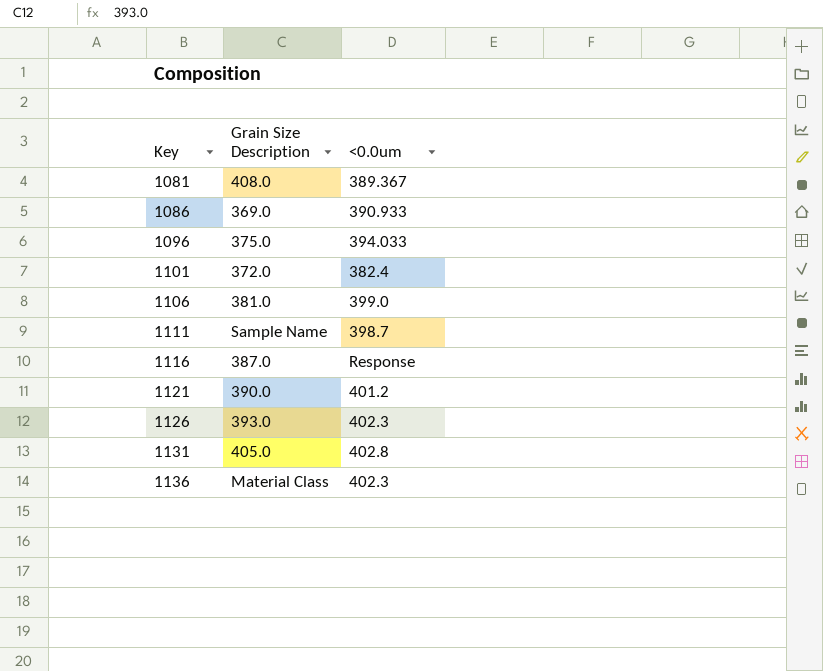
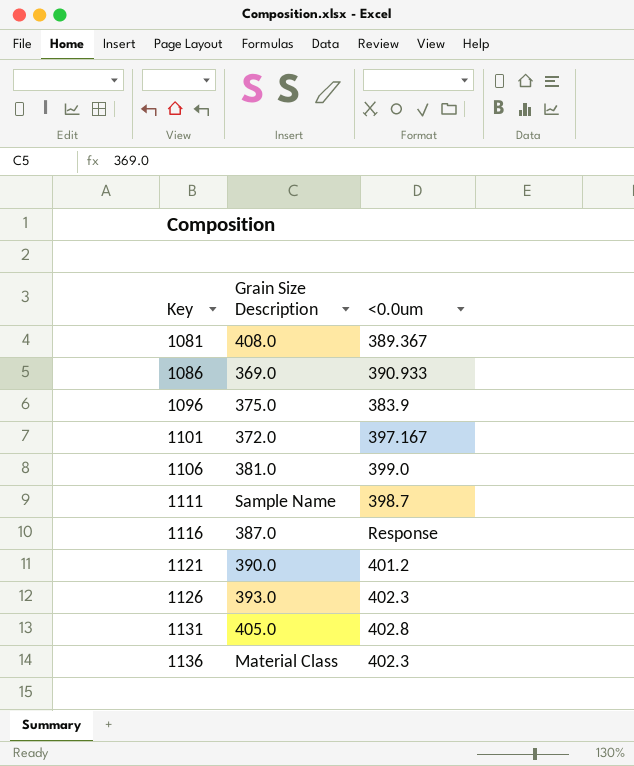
1096 | <0.0um: 394.033 -> 383.9
1101 | <0.0um: 382.4 -> 397.167

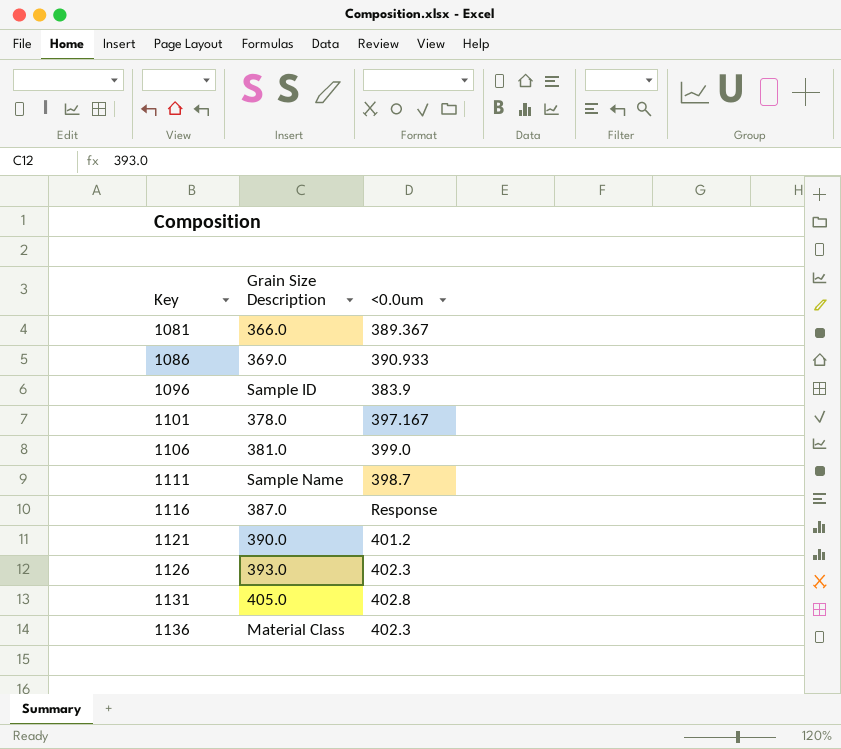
1081 | Grain Size Description: 408.0 -> 366.0
1096 | Grain Size Description: 375.0 -> Sample ID
1101 | Grain Size Description: 372.0 -> 378.0

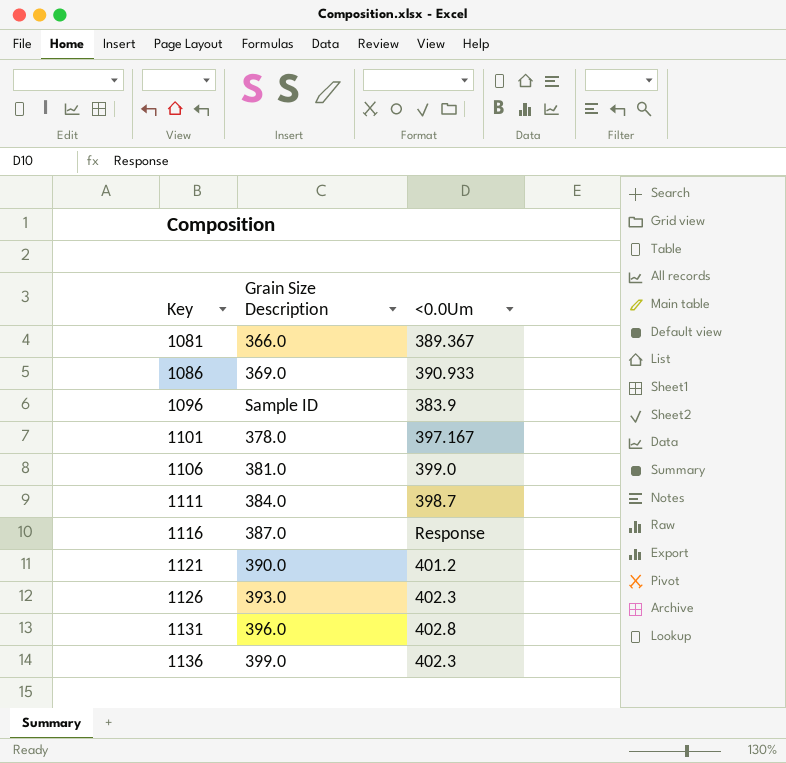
column name: <0.0um -> <0.0Um
1111 | Grain Size Description: Sample Name -> 384.0
1131 | Grain Size Description: 405.0 -> 396.0
1136 | Grain Size Description: Material Class -> 399.0

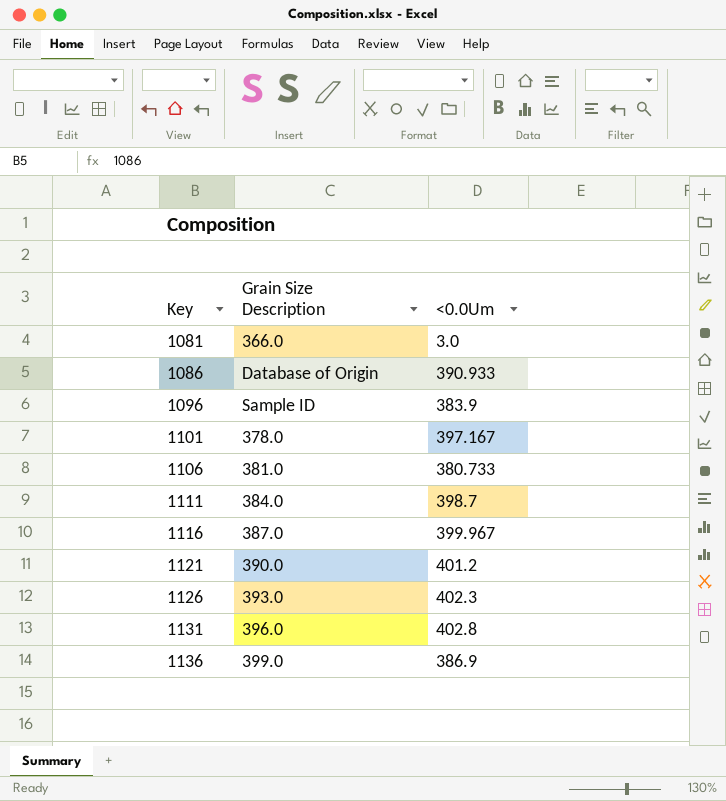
1081 | <0.0Um: 389.367 -> 3.0
1086 | Grain Size Description: 369.0 -> Database of Origin
1106 | <0.0Um: 399.0 -> 380.733
1116 | <0.0Um: Response -> 399.967
1136 | <0.0Um: 402.3 -> 386.9

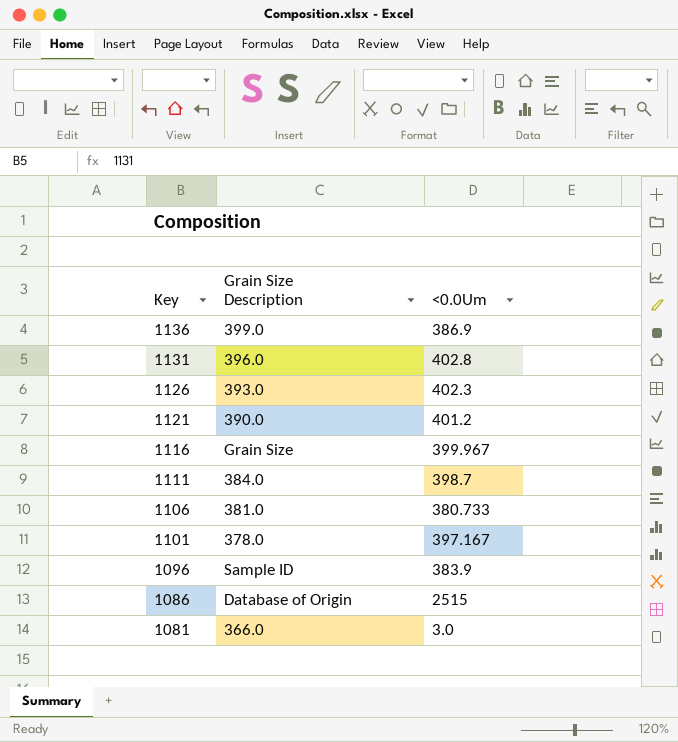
row order: Key ascending -> Key descending
1116 | Grain Size Description: 387.0 -> Grain Size
1086 | <0.0Um: 390.933 -> 2515

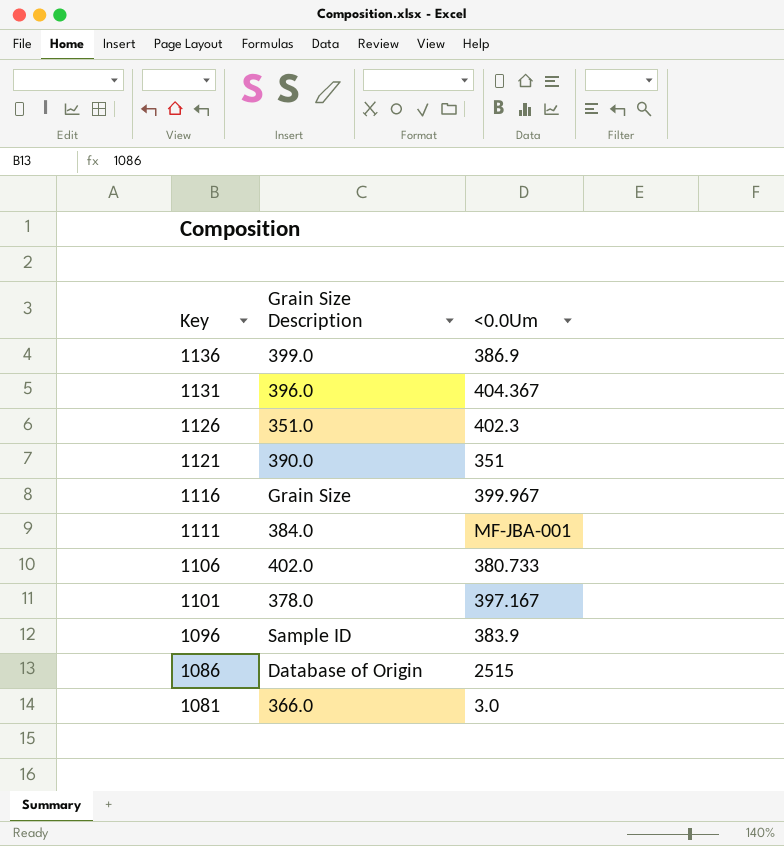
1131 | <0.0Um: 402.8 -> 404.367
1126 | Grain Size Description: 393.0 -> 351.0
1121 | <0.0Um: 401.2 -> 351
1111 | <0.0Um: 398.7 -> MF-JBA-001
1106 | Grain Size Description: 381.0 -> 402.0

